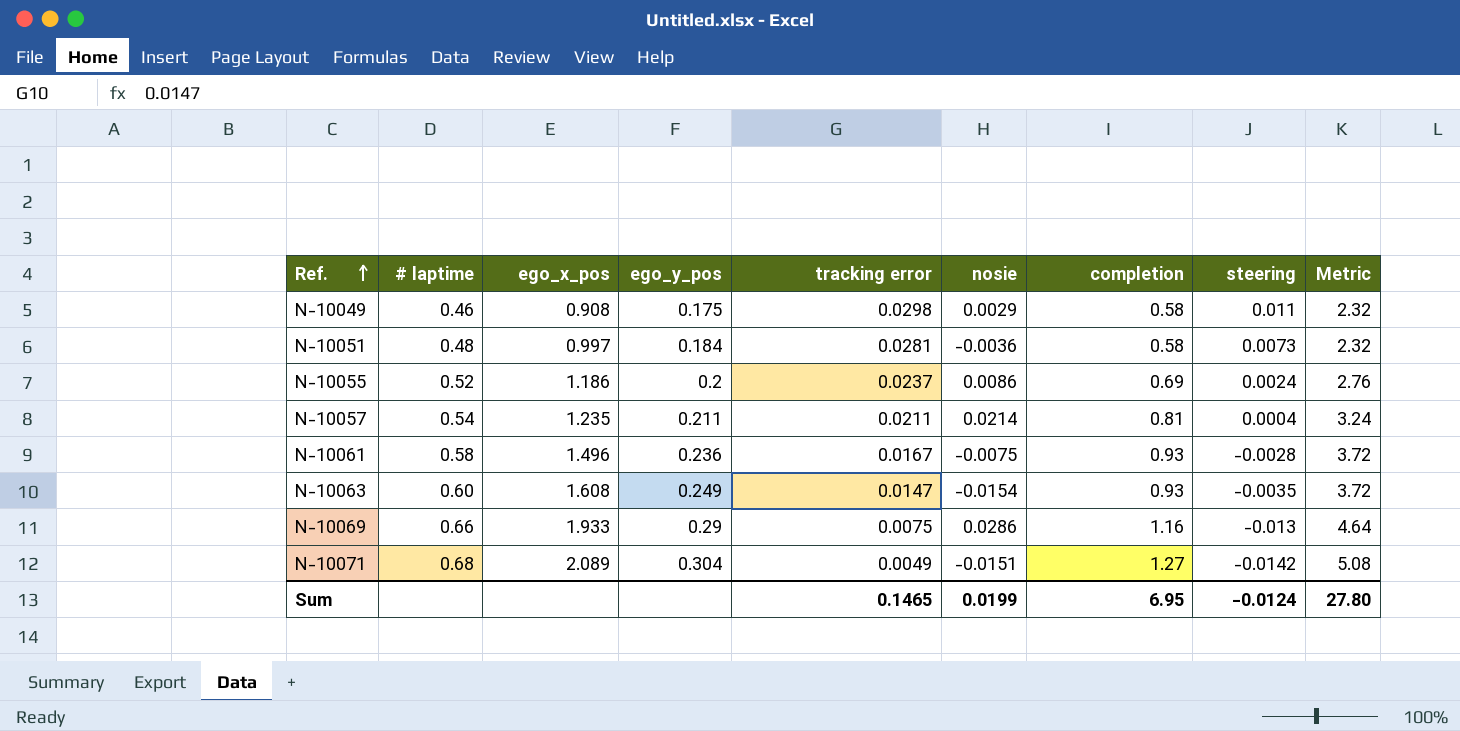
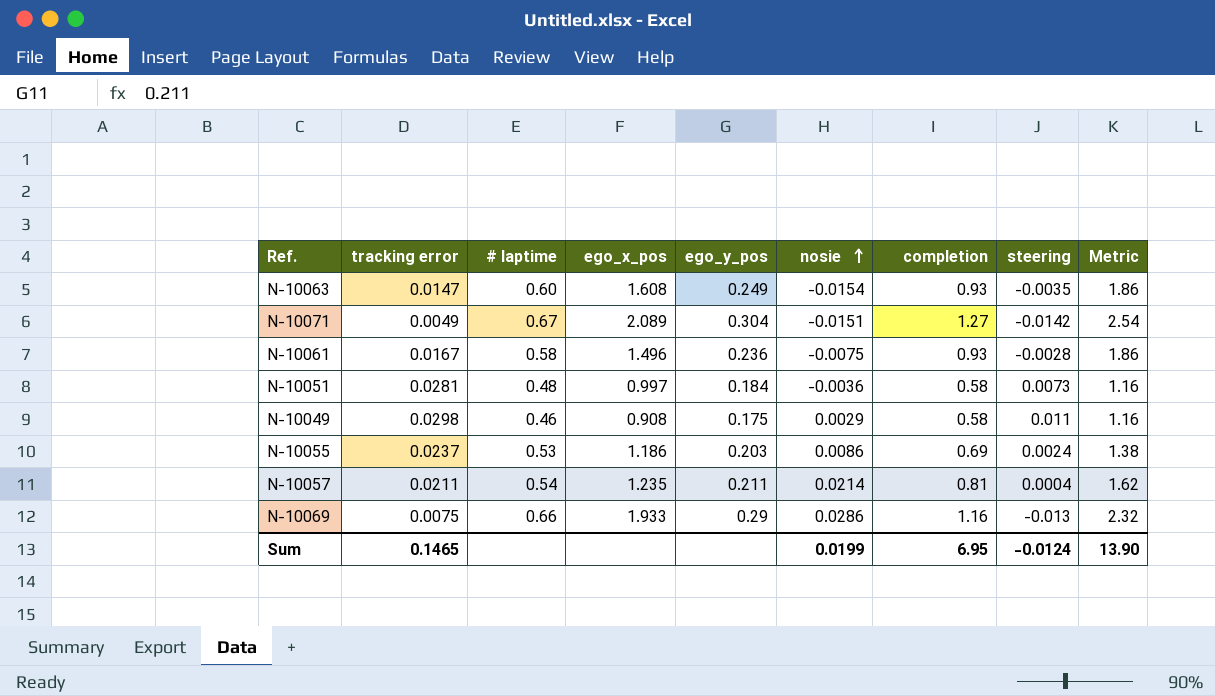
row order: Ref. ascending -> nosie ascending
column tracking error | position: 5 -> 2
column Metric | formula: [completion] * 4 -> [completion] * 2
N-10071 | # laptime: 0.68 -> 0.67
N-10055 | # laptime: 0.52 -> 0.53
N-10055 | ego_y_pos: 0.2 -> 0.203
Sum | Metric: 27.80 -> 13.90

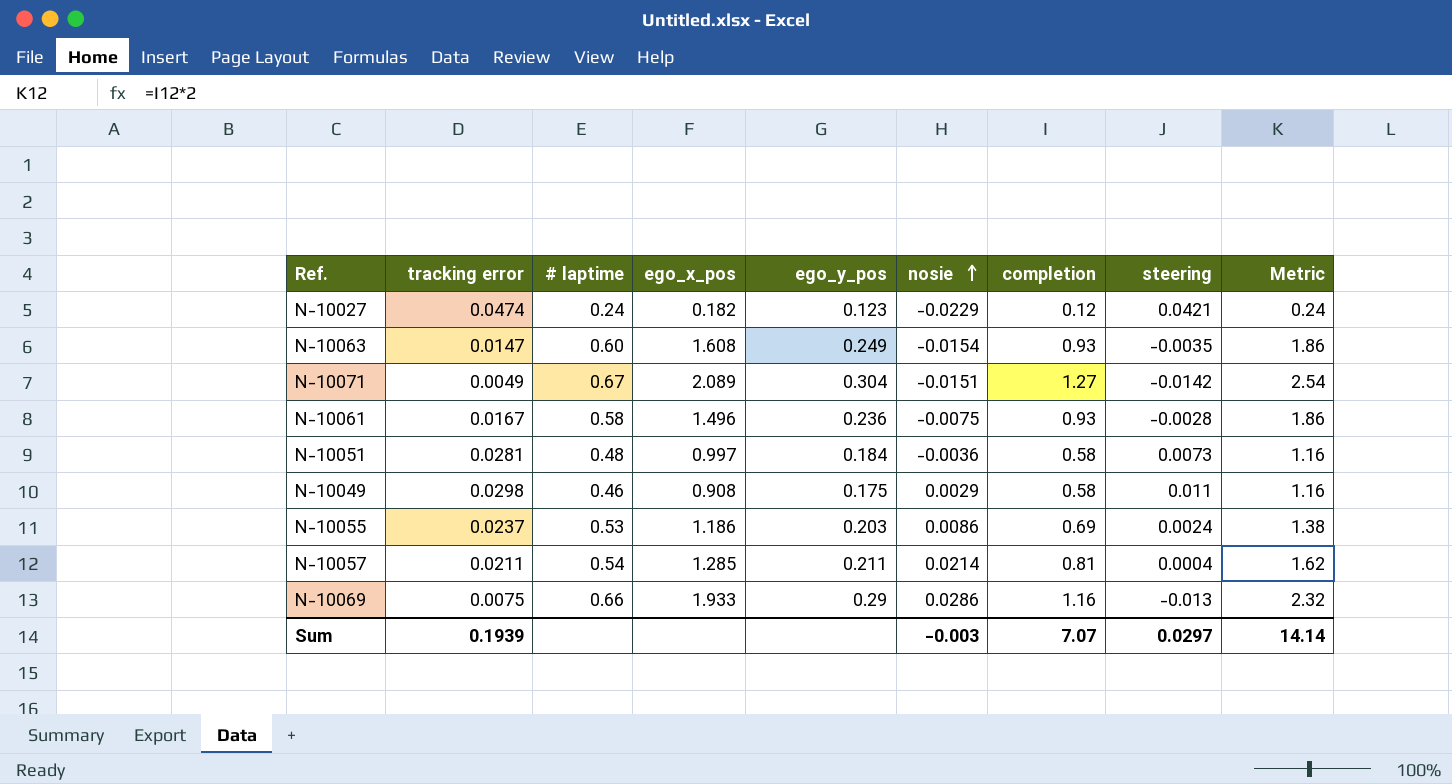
row N-10027: none -> 0.0474 | 0.24 | 0.182 | 0.123 | -0.0229 | 0.12 | 0.0421 | 0.24
N-10057 | ego_x_pos: 1.235 -> 1.285
Sum | tracking error: 0.1465 -> 0.1939
Sum | nosie: 0.0199 -> -0.003
Sum | completion: 6.95 -> 7.07
Sum | steering: -0.0124 -> 0.0297
Sum | Metric: 13.90 -> 14.14

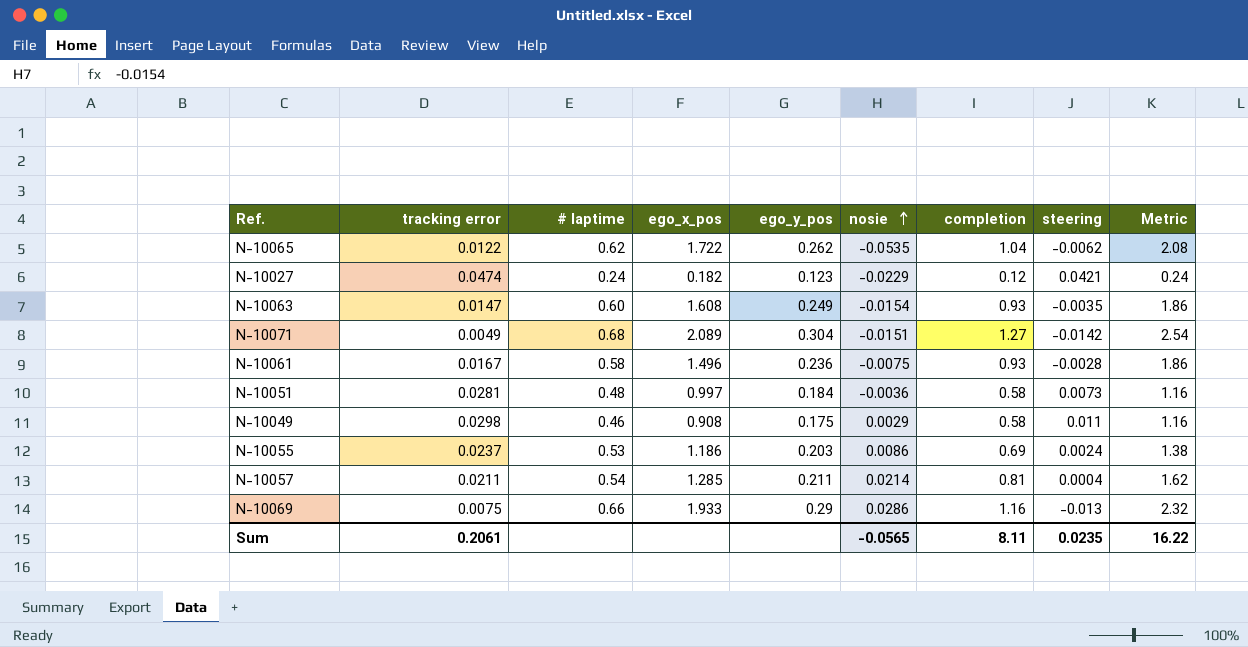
row N-10065: none -> 0.0122 | 0.62 | 1.722 | 0.262 | -0.0535 | 1.04 | -0.0062 | 2.08
N-10071 | # laptime: 0.67 -> 0.68
Sum | tracking error: 0.1939 -> 0.2061
Sum | nosie: -0.003 -> -0.0565
Sum | completion: 7.07 -> 8.11
Sum | steering: 0.0297 -> 0.0235
Sum | Metric: 14.14 -> 16.22

